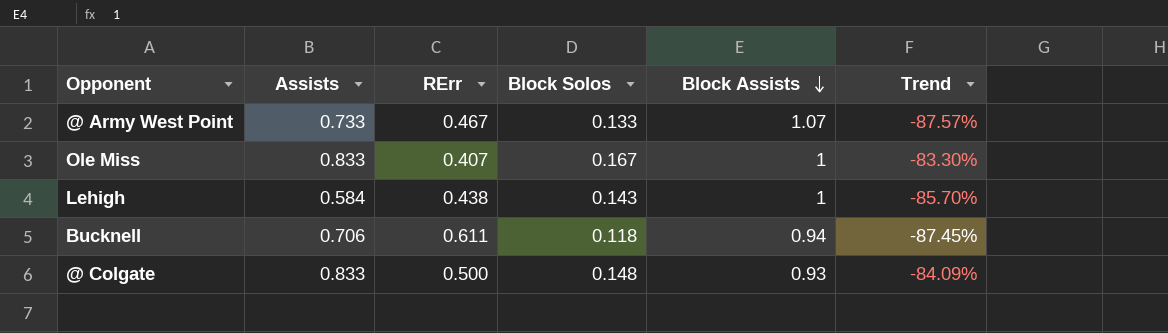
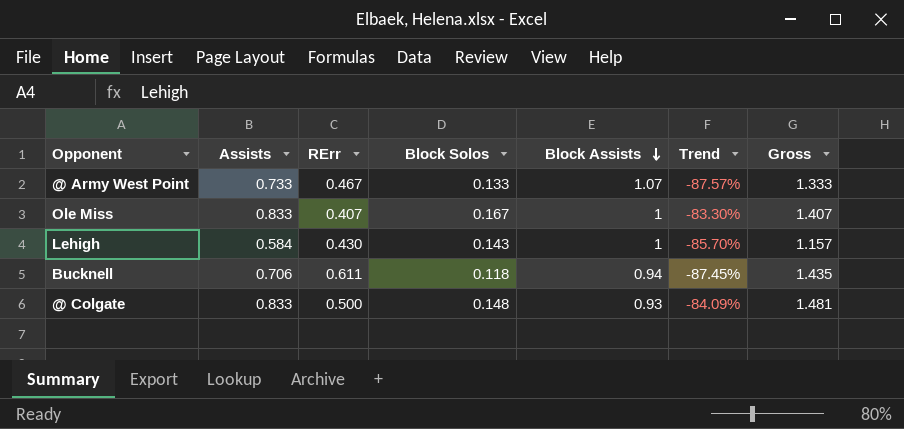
column Gross | formula: none -> [Assists] + [RErr] + [Block Solos]
Lehigh | RErr: 0.438 -> 0.430

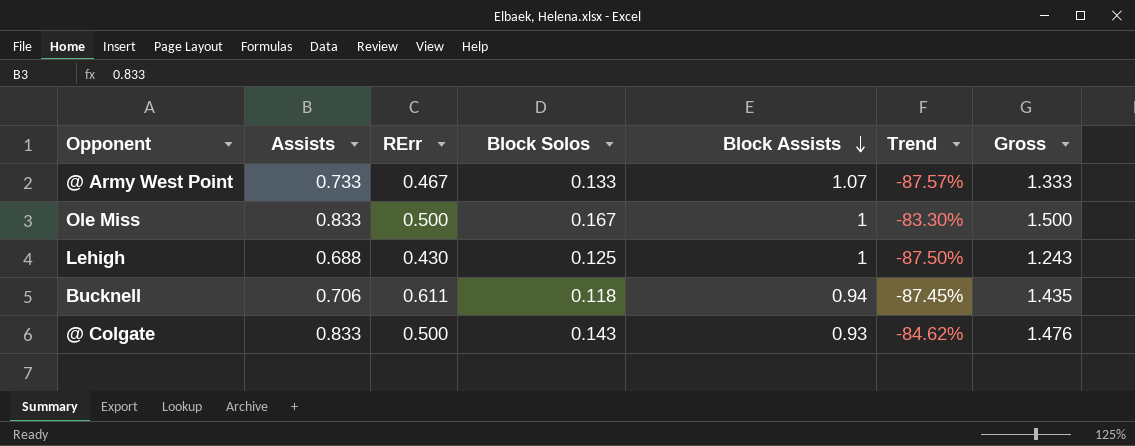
Ole Miss | RErr: 0.407 -> 0.500
Ole Miss | Gross: 1.407 -> 1.500
Lehigh | Assists: 0.584 -> 0.688
Lehigh | Block Solos: 0.143 -> 0.125
Lehigh | Trend: -85.70% -> -87.50%
Lehigh | Gross: 1.157 -> 1.243
@ Colgate | Block Solos: 0.148 -> 0.143
@ Colgate | Trend: -84.09% -> -84.62%
@ Colgate | Gross: 1.481 -> 1.476

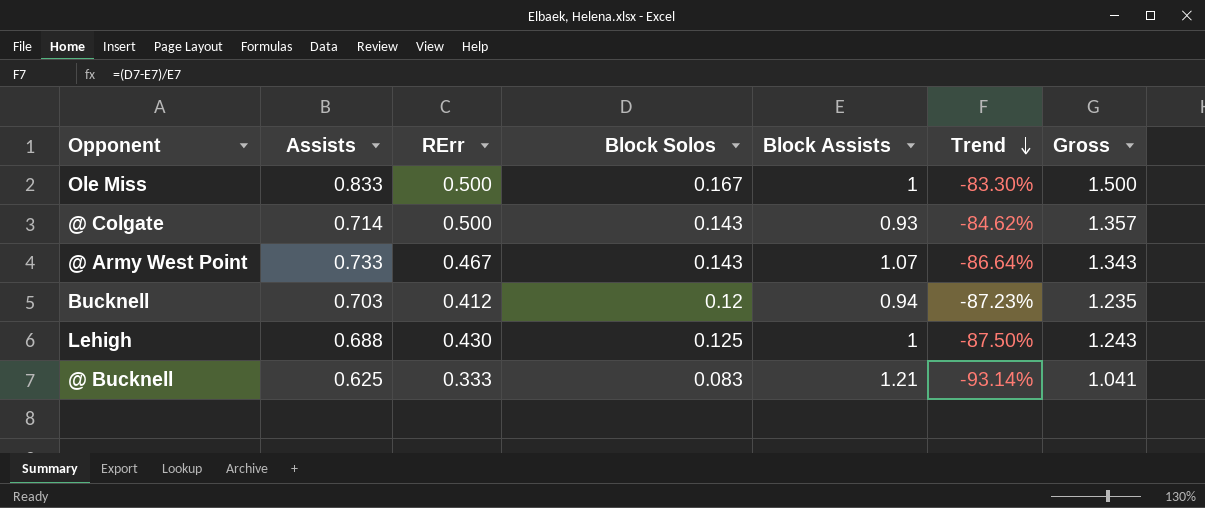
row order: Block Assists descending -> Trend descending
@ Colgate | Assists: 0.833 -> 0.714
@ Colgate | Gross: 1.476 -> 1.357
@ Army West Point | Block Solos: 0.133 -> 0.143
@ Army West Point | Trend: -87.57% -> -86.64%
@ Army West Point | Gross: 1.333 -> 1.343
Bucknell | Assists: 0.706 -> 0.703
Bucknell | RErr: 0.611 -> 0.412
Bucknell | Block Solos: 0.118 -> 0.12
Bucknell | Trend: -87.45% -> -87.23%
Bucknell | Gross: 1.435 -> 1.235
row @ Bucknell: none -> 0.625 | 0.333 | 0.083 | 1.21 | -93.14% | 1.041

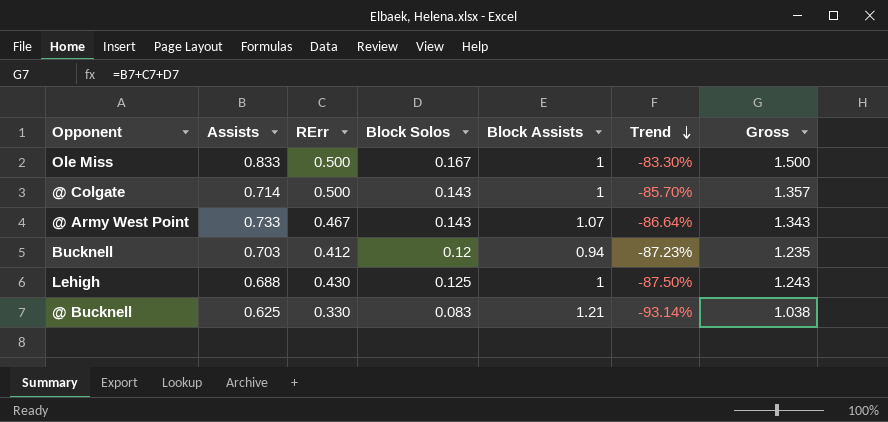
@ Colgate | Block Assists: 0.93 -> 1
@ Colgate | Trend: -84.62% -> -85.70%
@ Bucknell | RErr: 0.333 -> 0.330
@ Bucknell | Gross: 1.041 -> 1.038

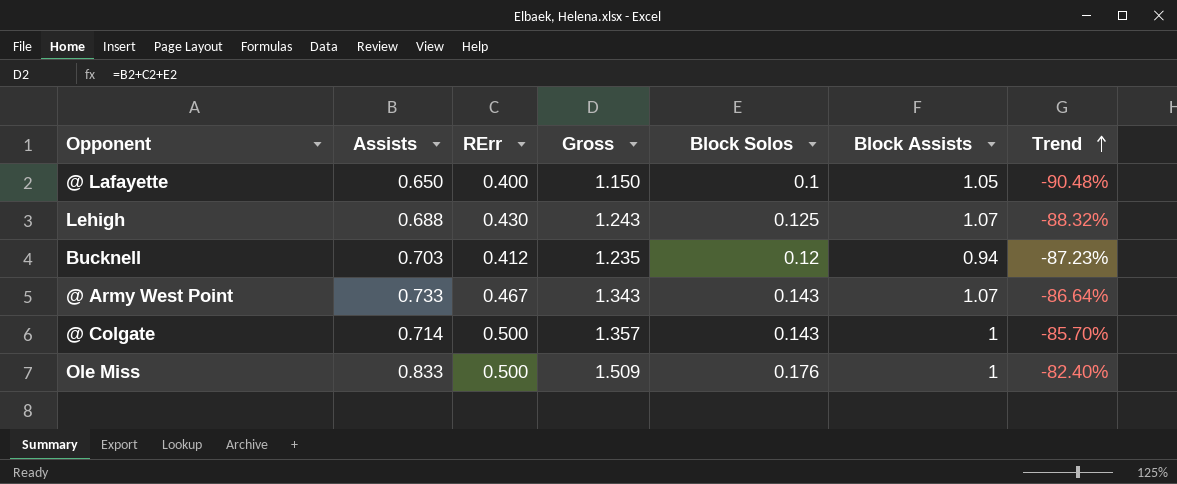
row order: Trend descending -> Trend ascending
column Gross | position: 7 -> 4
row @ Bucknell: 0.625 | 0.330 | 0.083 | 1.21 | -93.14% | 1.038 -> none
row @ Lafayette: none -> 0.650 | 0.400 | 1.150 | 0.1 | 1.05 | -90.48%
Lehigh | Block Assists: 1 -> 1.07
Lehigh | Trend: -87.50% -> -88.32%
Ole Miss | Gross: 1.500 -> 1.509
Ole Miss | Block Solos: 0.167 -> 0.176
Ole Miss | Trend: -83.30% -> -82.40%

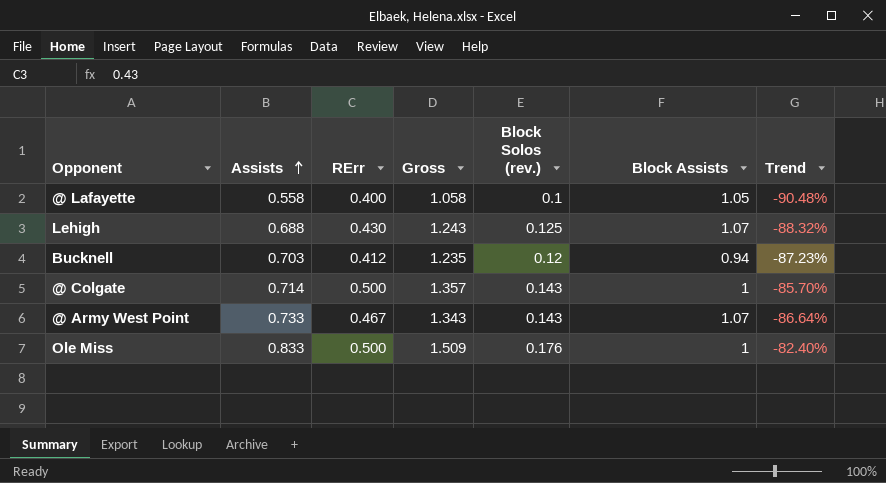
row order: Trend ascending -> Assists ascending
column name: Block Solos -> Block Solos (rev.)
@ Lafayette | Assists: 0.650 -> 0.558
@ Lafayette | Gross: 1.150 -> 1.058

